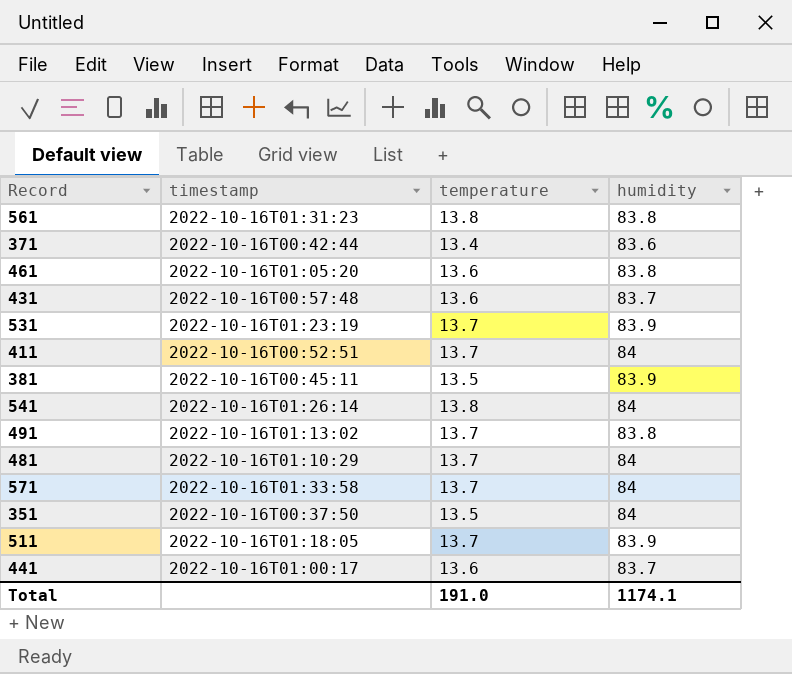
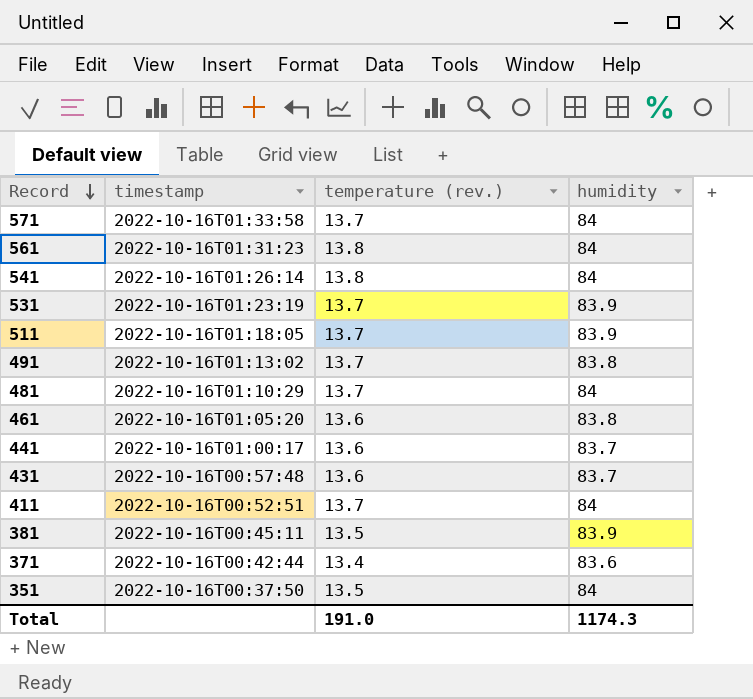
row order: none -> Record descending
column name: temperature -> temperature (rev.)
561 | humidity: 83.8 -> 84
Total | humidity: 1174.1 -> 1174.3

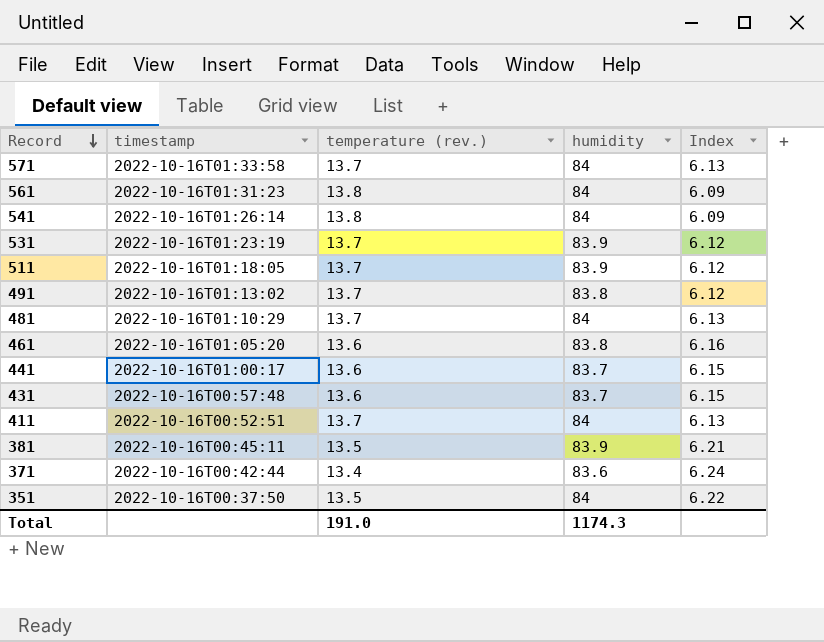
column Index | formula: none -> [humidity] / [temperature (rev.)]

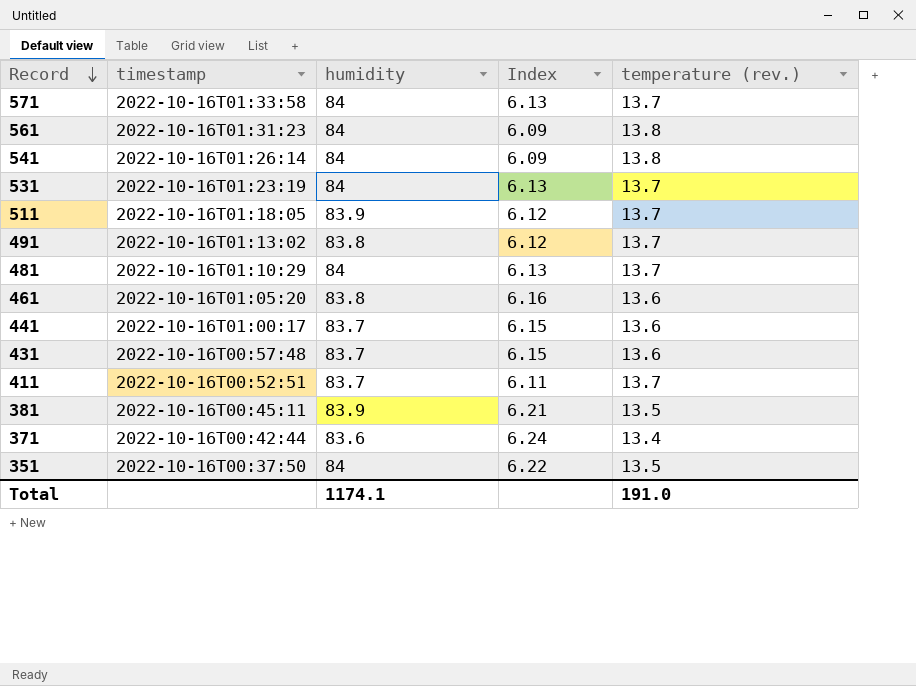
column temperature (rev.) | position: 3 -> 5
531 | humidity: 83.9 -> 84
531 | Index: 6.12 -> 6.13
411 | humidity: 84 -> 83.7
411 | Index: 6.13 -> 6.11
Total | humidity: 1174.3 -> 1174.1

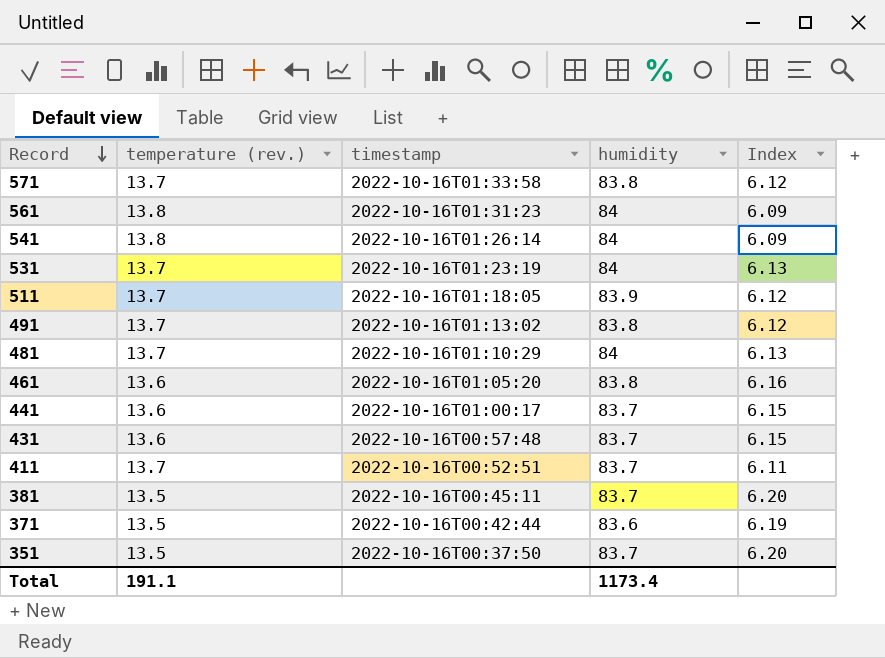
column temperature (rev.) | position: 5 -> 2
571 | humidity: 84 -> 83.8
571 | Index: 6.13 -> 6.12
381 | humidity: 83.9 -> 83.7
381 | Index: 6.21 -> 6.20
371 | temperature (rev.): 13.4 -> 13.5
371 | Index: 6.24 -> 6.19
351 | humidity: 84 -> 83.7
351 | Index: 6.22 -> 6.20
Total | temperature (rev.): 191.0 -> 191.1
Total | humidity: 1174.1 -> 1173.4

